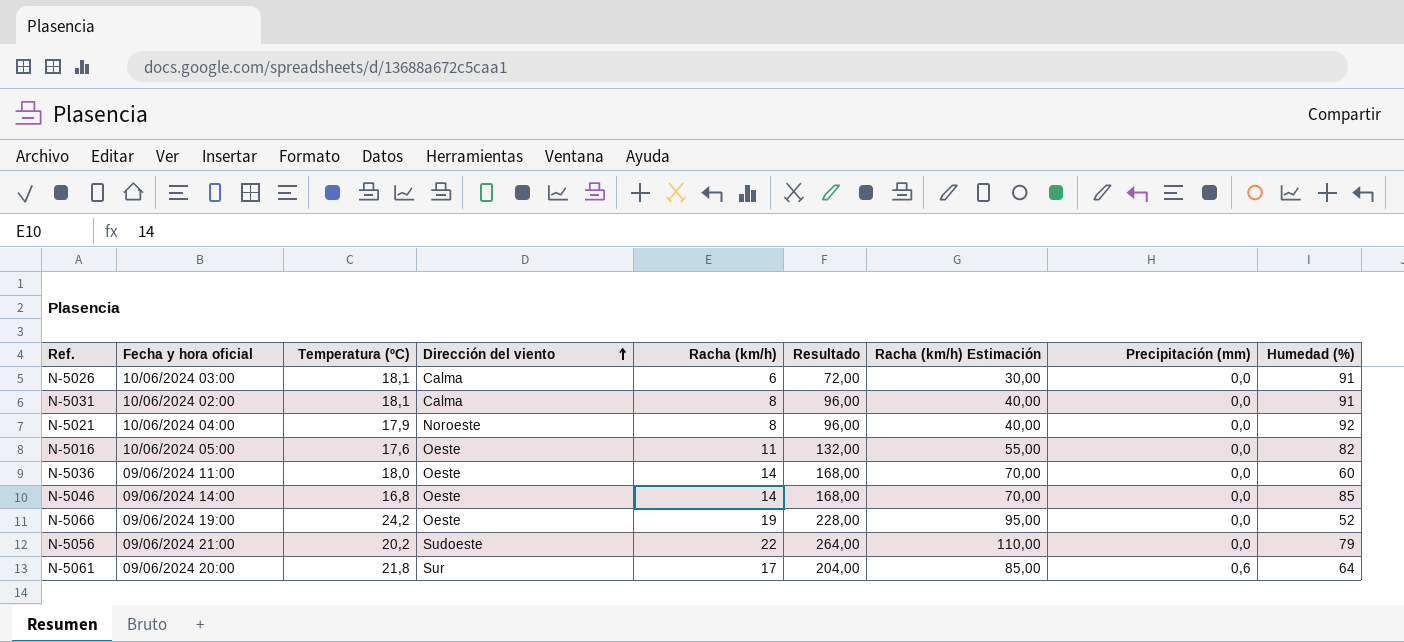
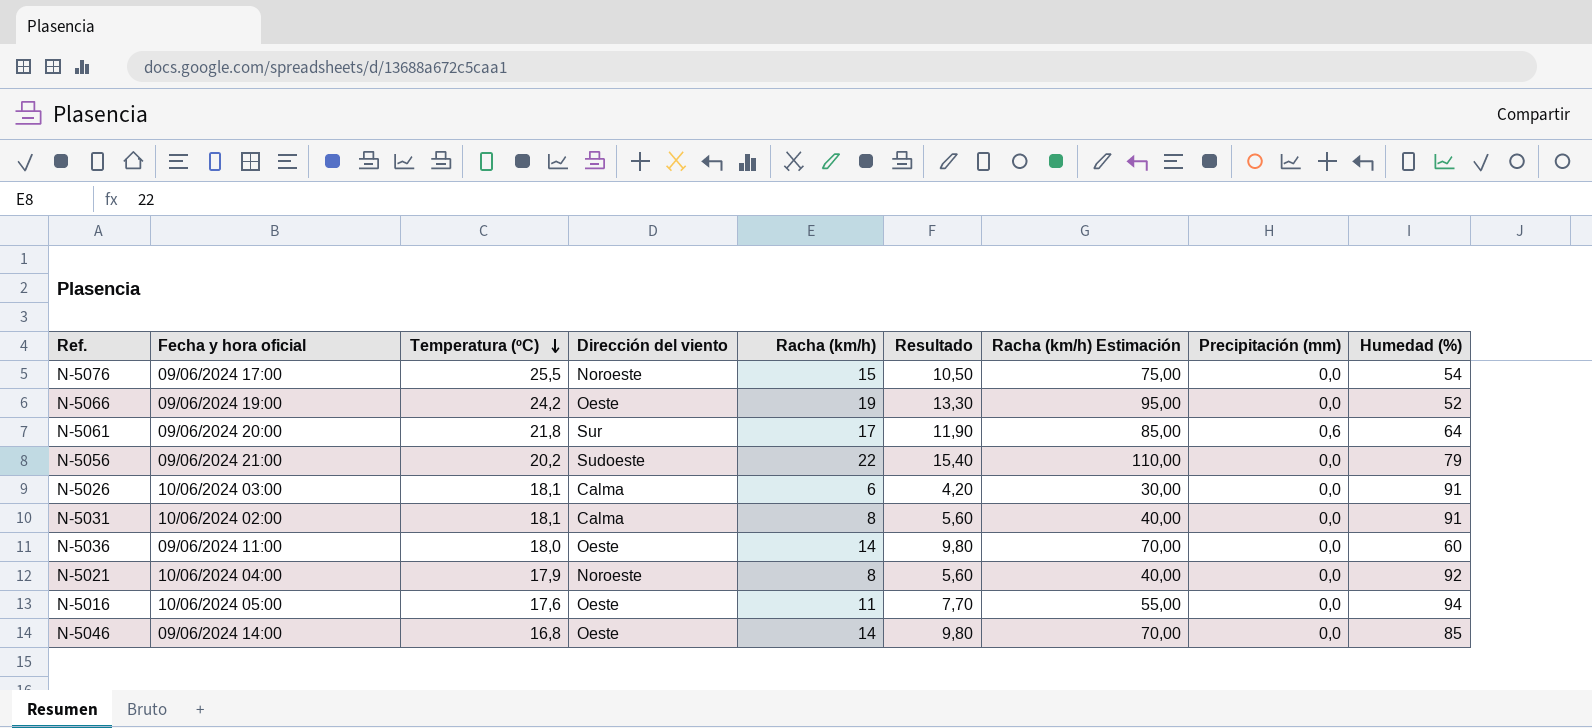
row order: Dirección del viento ascending -> Temperatura (ºC) descending
column Resultado | formula: [Racha (km/h)] * 12 -> [Racha (km/h)] * 0,7
row N-5076: none -> 09/06/2024 17:00 | 25,5 | Noroeste | 15 | 10,50 | 75,00 | 0,0 | 54
N-5016 | Humedad (%): 82 -> 94

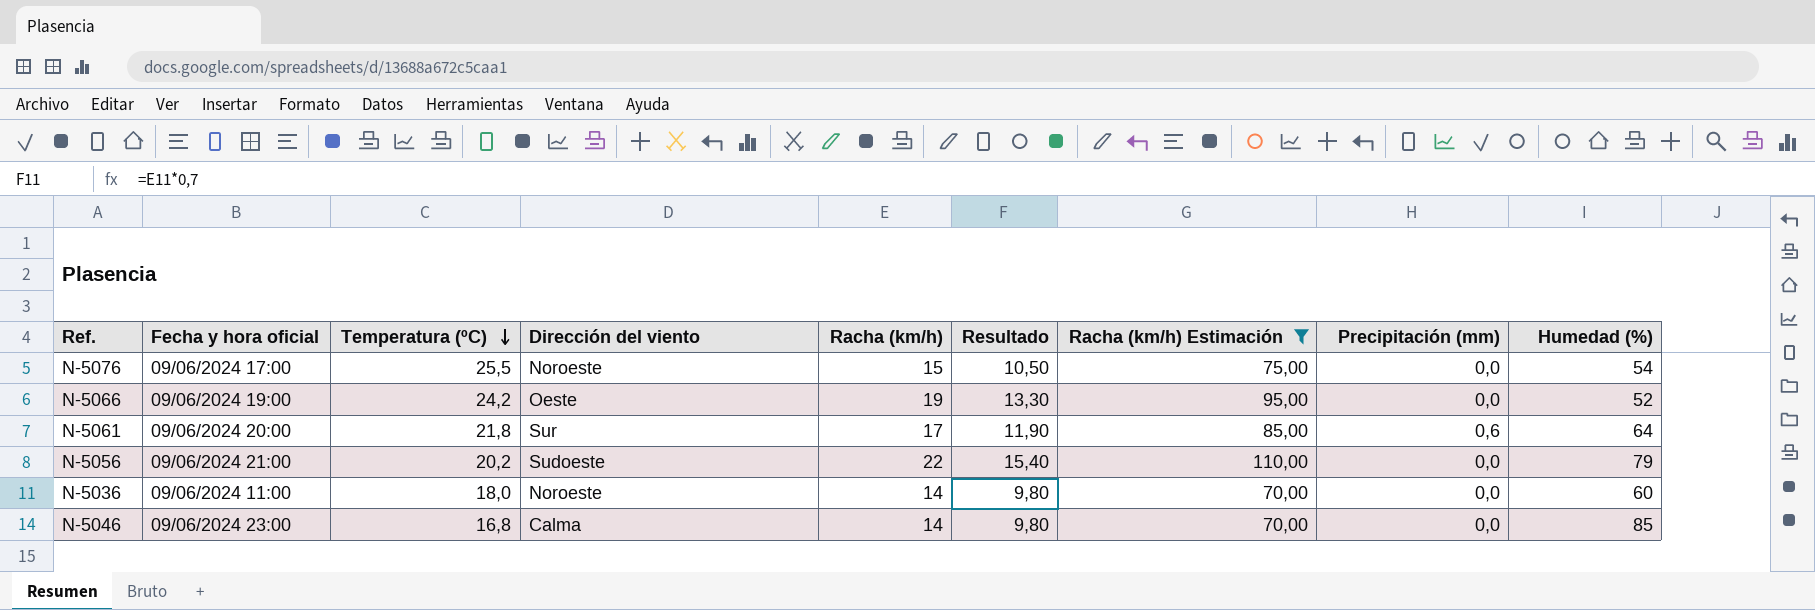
filter: none -> Racha (km/h) Estimación >= 70,00
N-5036 | Dirección del viento: Oeste -> Noroeste
N-5046 | Fecha y hora oficial: 09/06/2024 14:00 -> 09/06/2024 23:00
N-5046 | Dirección del viento: Oeste -> Calma

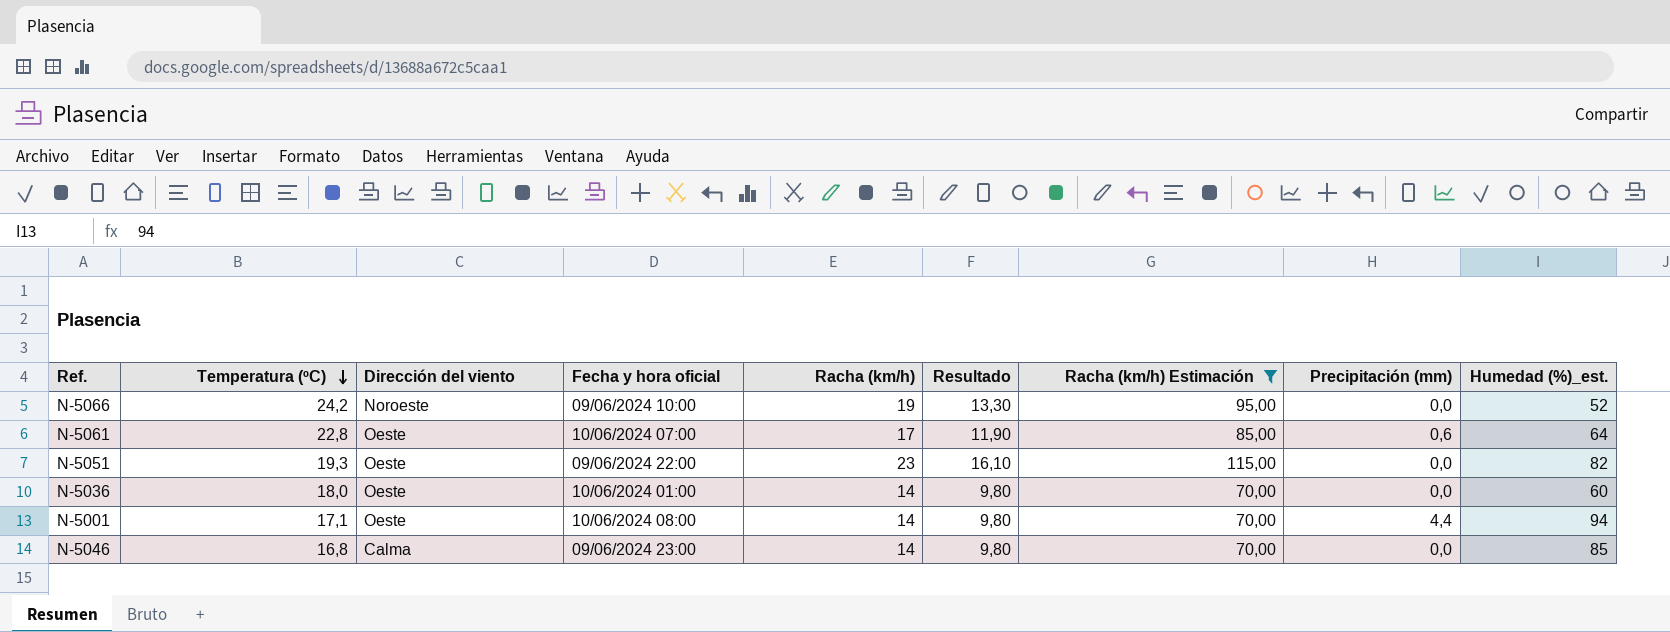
column Fecha y hora oficial | position: 2 -> 4
column name: Humedad (%) -> Humedad (%)_est.
row N-5076: 09/06/2024 17:00 | 25,5 | Noroeste | 15 | 10,50 | 75,00 | 0,0 | 54 -> none
row N-5056: 09/06/2024 21:00 | 20,2 | Sudoeste | 22 | 15,40 | 110,00 | 0,0 | 79 -> none
N-5066 | Dirección del viento: Oeste -> Noroeste
N-5066 | Fecha y hora oficial: 09/06/2024 19:00 -> 09/06/2024 10:00
N-5061 | Temperatura (ºC): 21,8 -> 22,8
N-5061 | Dirección del viento: Sur -> Oeste
N-5061 | Fecha y hora oficial: 09/06/2024 20:00 -> 10/06/2024 07:00
row N-5051: none -> 19,3 | Oeste | 09/06/2024 22:00 | 23 | 16,10 | 115,00 | 0,0 | 82
N-5036 | Dirección del viento: Noroeste -> Oeste
N-5036 | Fecha y hora oficial: 09/06/2024 11:00 -> 10/06/2024 01:00
row N-5001: none -> 17,1 | Oeste | 10/06/2024 08:00 | 14 | 9,80 | 70,00 | 4,4 | 94

